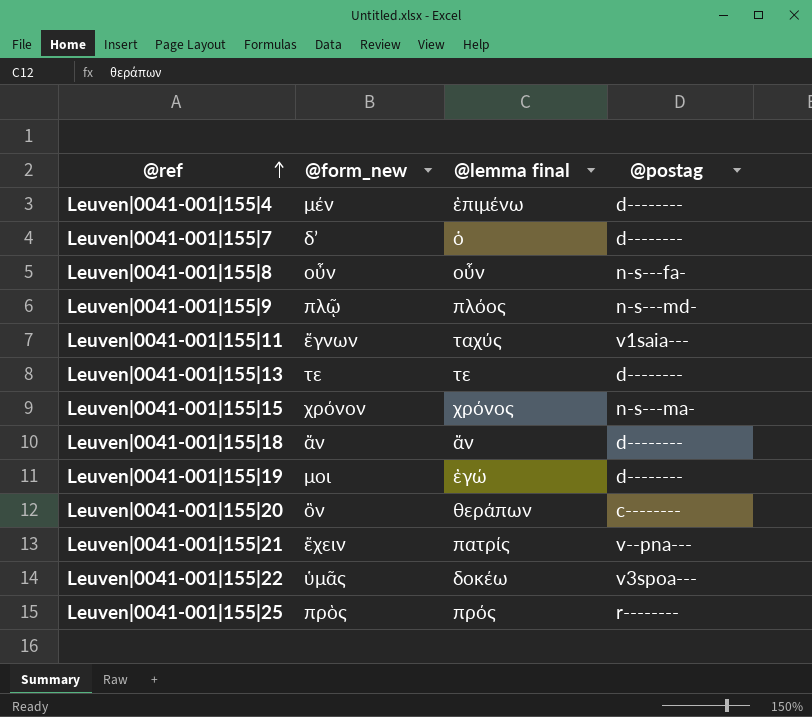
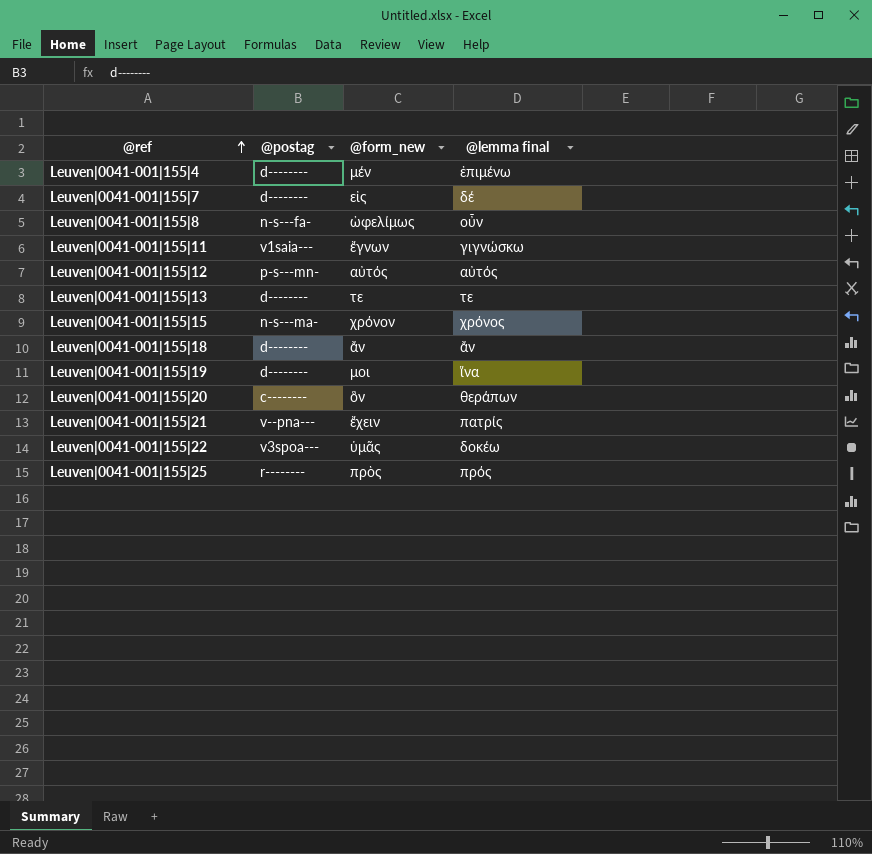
column @postag | position: 4 -> 2
row Leuven|0041-001|155|9: πλῷ | πλόος | n-s---md- -> none
Leuven|0041-001|155|7 | @form_new: δ’ -> εἰς
Leuven|0041-001|155|7 | @lemma final: ὁ -> δέ
Leuven|0041-001|155|8 | @form_new: οὖν -> ὠφελίμως
Leuven|0041-001|155|11 | @lemma final: ταχύς -> γιγνώσκω
row Leuven|0041-001|155|12: none -> p-s---mn- | αὐτός | αὐτός
Leuven|0041-001|155|19 | @lemma final: ἐγώ -> ἵνα

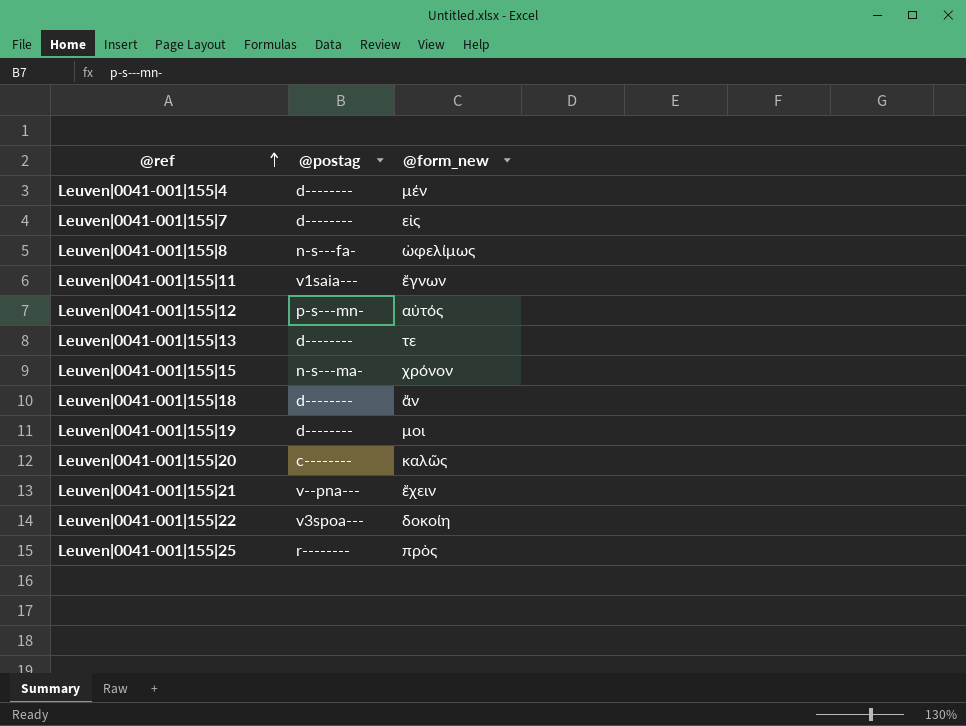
column @lemma final | position: 4 -> none
Leuven|0041-001|155|20 | @form_new: ὃν -> καλῶς
Leuven|0041-001|155|22 | @form_new: ὑμᾶς -> δοκοίη

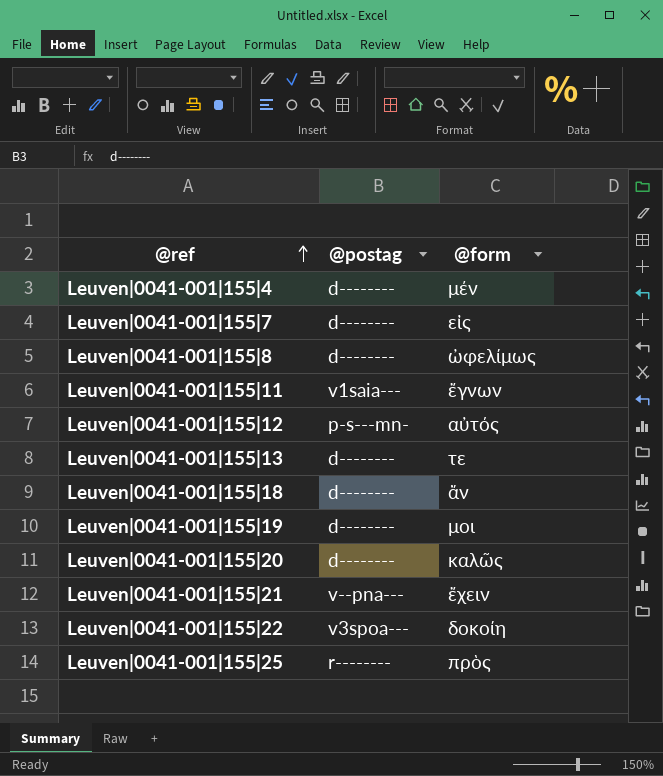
column name: @form_new -> @form
row Leuven|0041-001|155|15: n-s---ma- | χρόνον -> none
Leuven|0041-001|155|8 | @postag: n-s---fa- -> d--------
Leuven|0041-001|155|20 | @postag: c-------- -> d--------

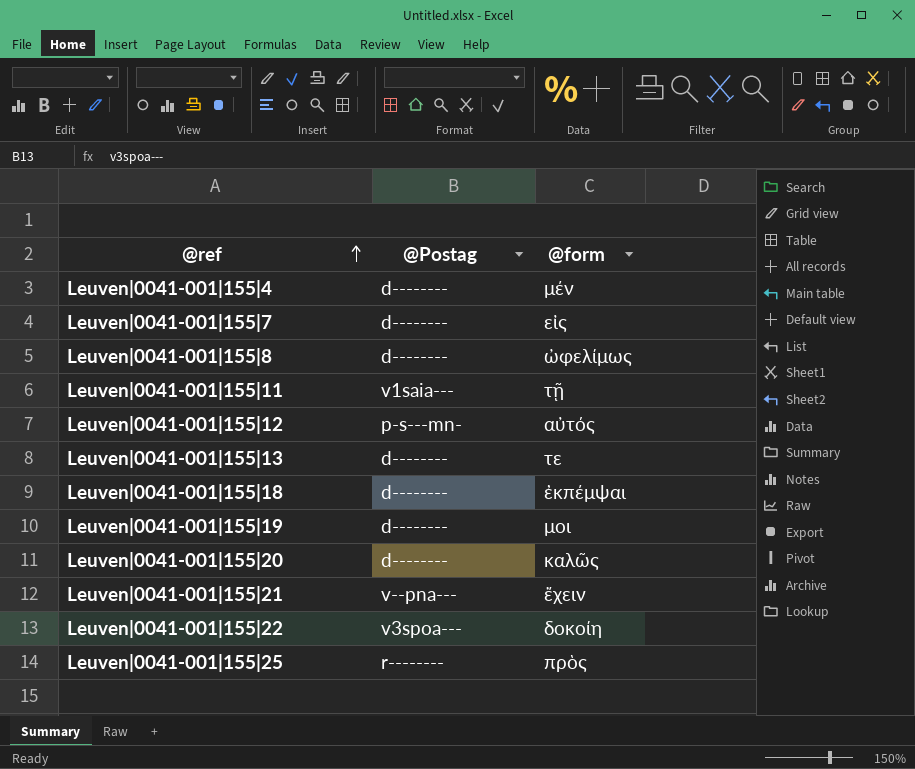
column name: @postag -> @Postag
Leuven|0041-001|155|11 | @form: ἔγνων -> τῇ
Leuven|0041-001|155|18 | @form: ἄν -> ἐκπέμψαι

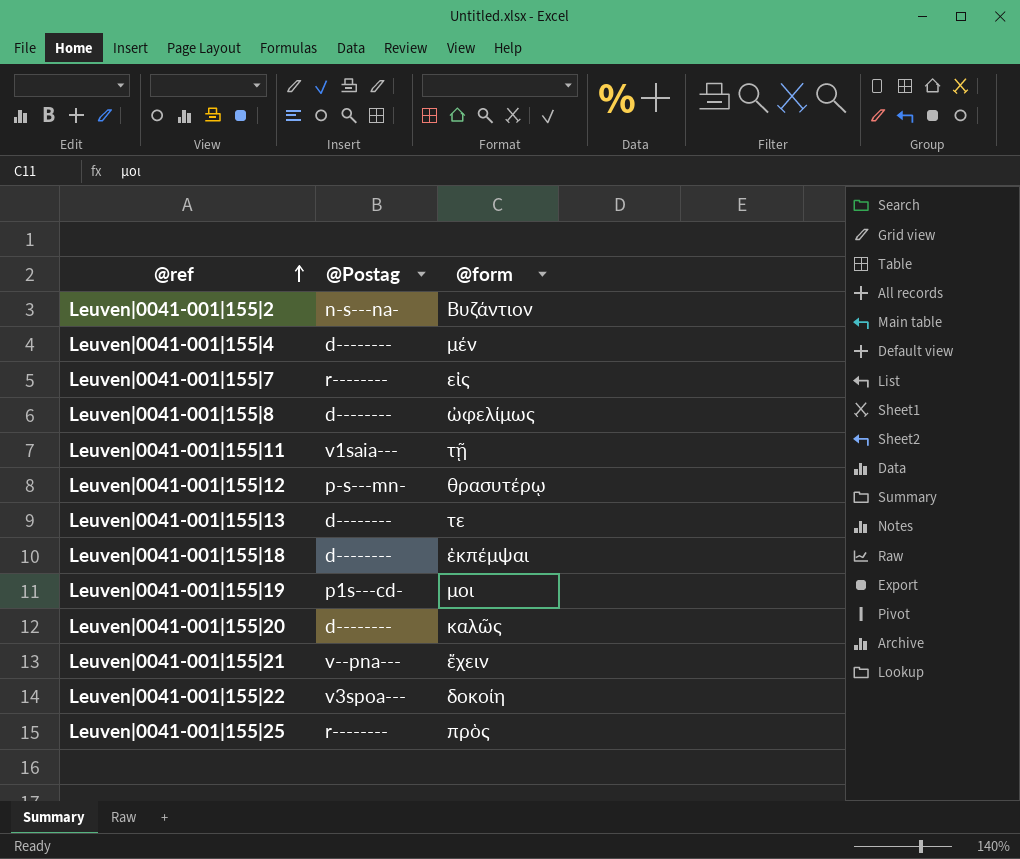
row Leuven|0041-001|155|2: none -> n-s---na- | Βυζάντιον
Leuven|0041-001|155|7 | @Postag: d-------- -> r--------
Leuven|0041-001|155|12 | @form: αὐτός -> θρασυτέρῳ
Leuven|0041-001|155|19 | @Postag: d-------- -> p1s---cd-

